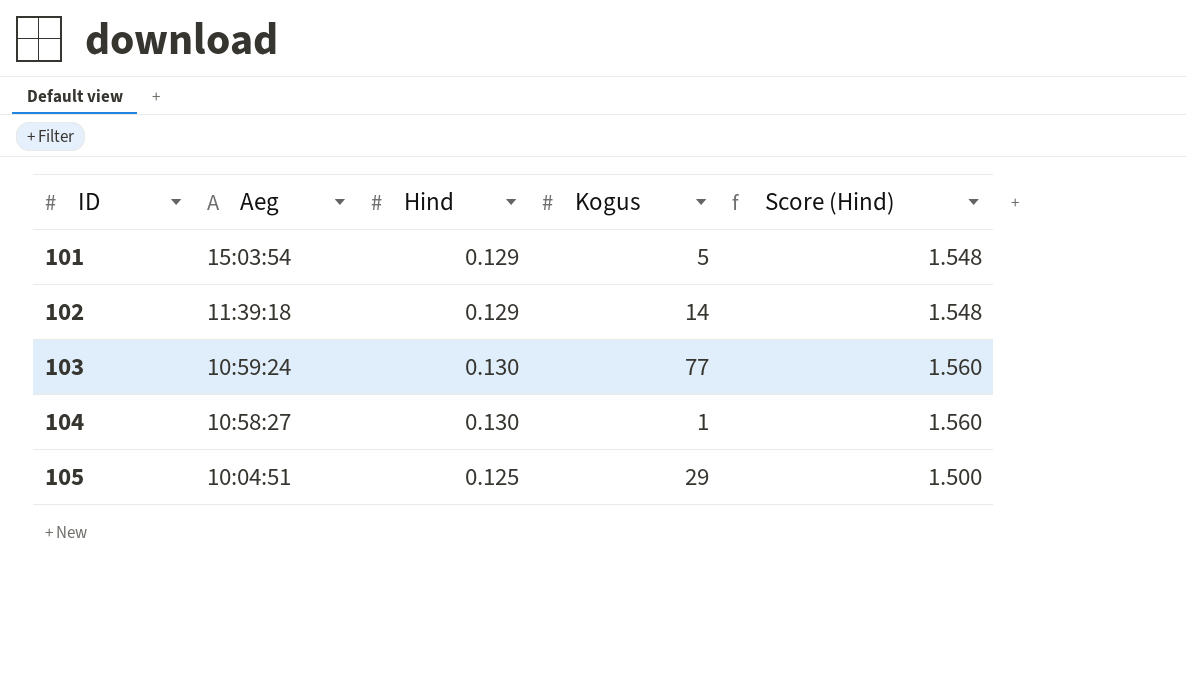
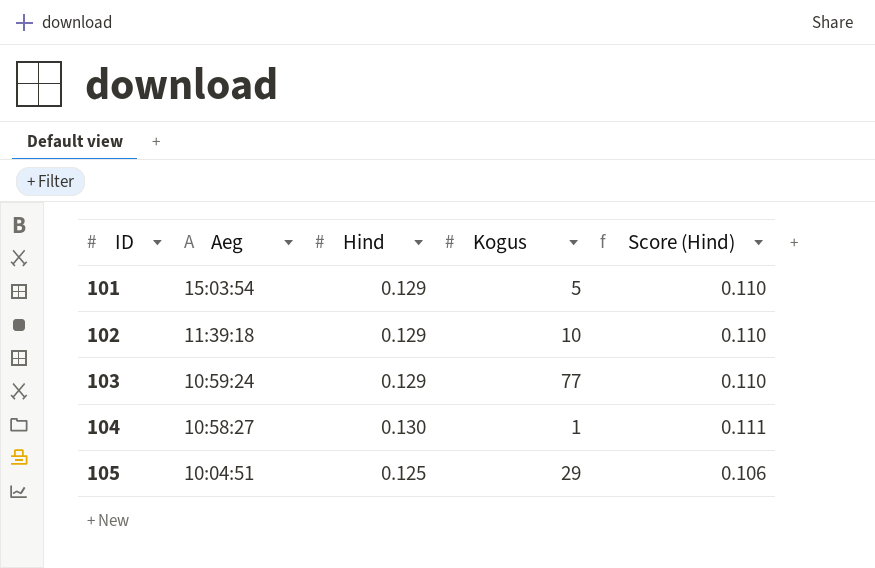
column Score (Hind) | formula: [Hind] * 12 -> [Hind] * 0.85
102 | Kogus: 14 -> 10
103 | Hind: 0.130 -> 0.129

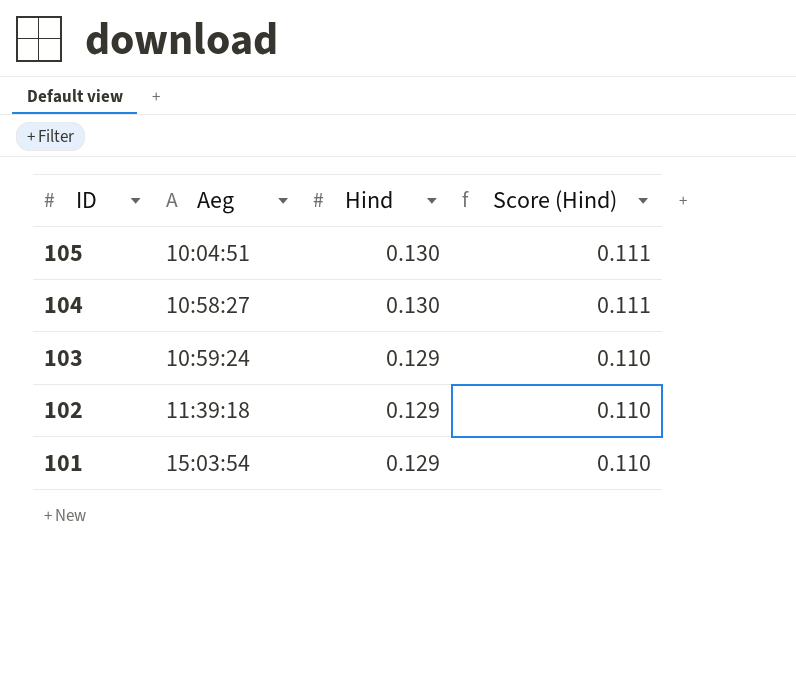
row order: ID ascending -> ID descending
column Kogus | position: 4 -> none
105 | Hind: 0.125 -> 0.130
105 | Score (Hind): 0.106 -> 0.111

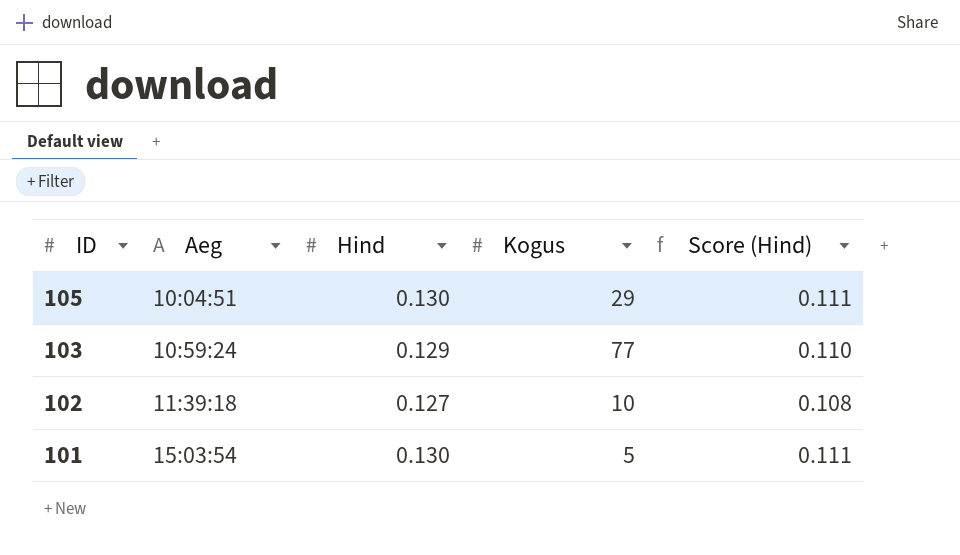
column Kogus | position: none -> 4
row 104: 10:58:27 | 0.130 | 0.111 -> none
102 | Hind: 0.129 -> 0.127
102 | Score (Hind): 0.110 -> 0.108
101 | Hind: 0.129 -> 0.130
101 | Score (Hind): 0.110 -> 0.111

